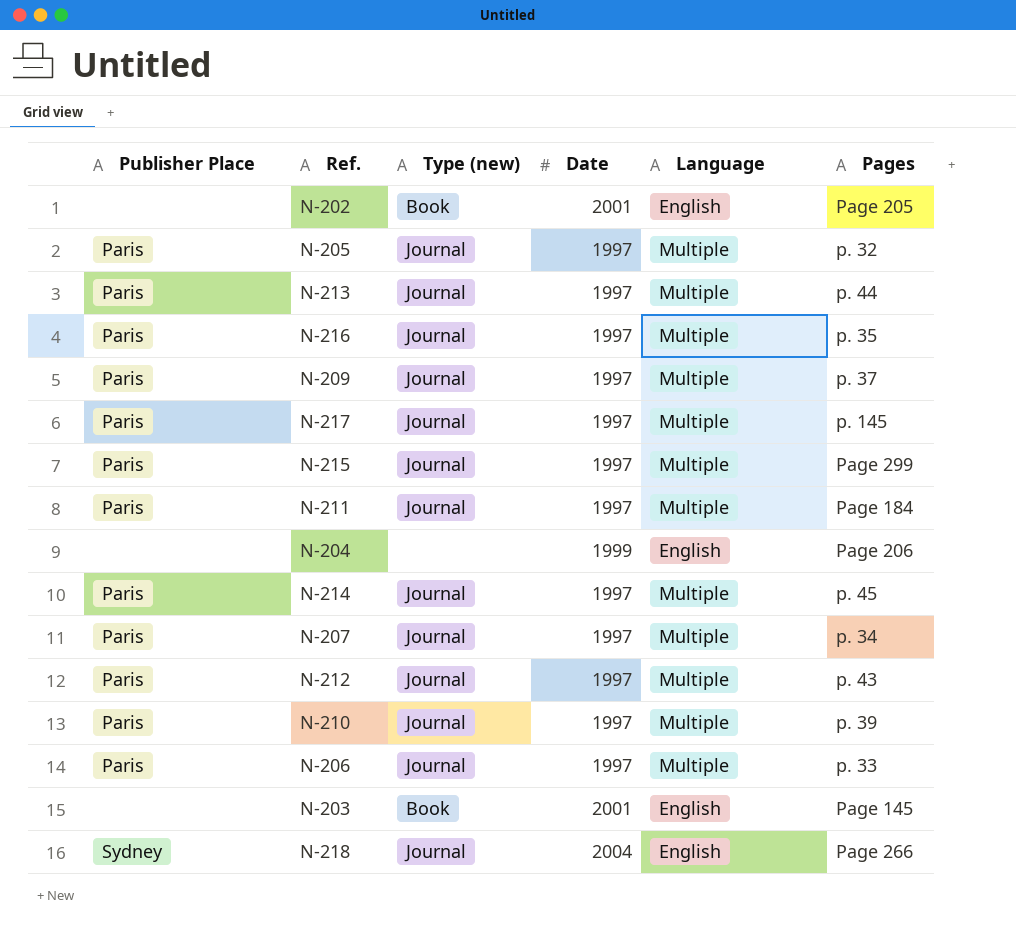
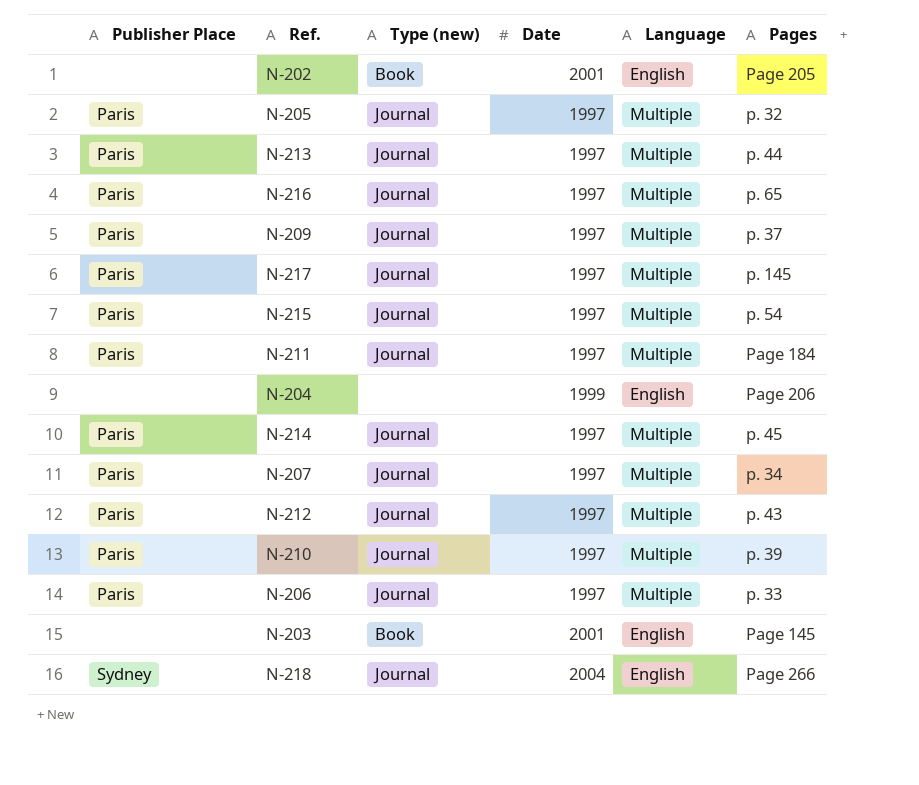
N-216 | Pages: p. 35 -> p. 65
N-215 | Pages: Page 299 -> p. 54

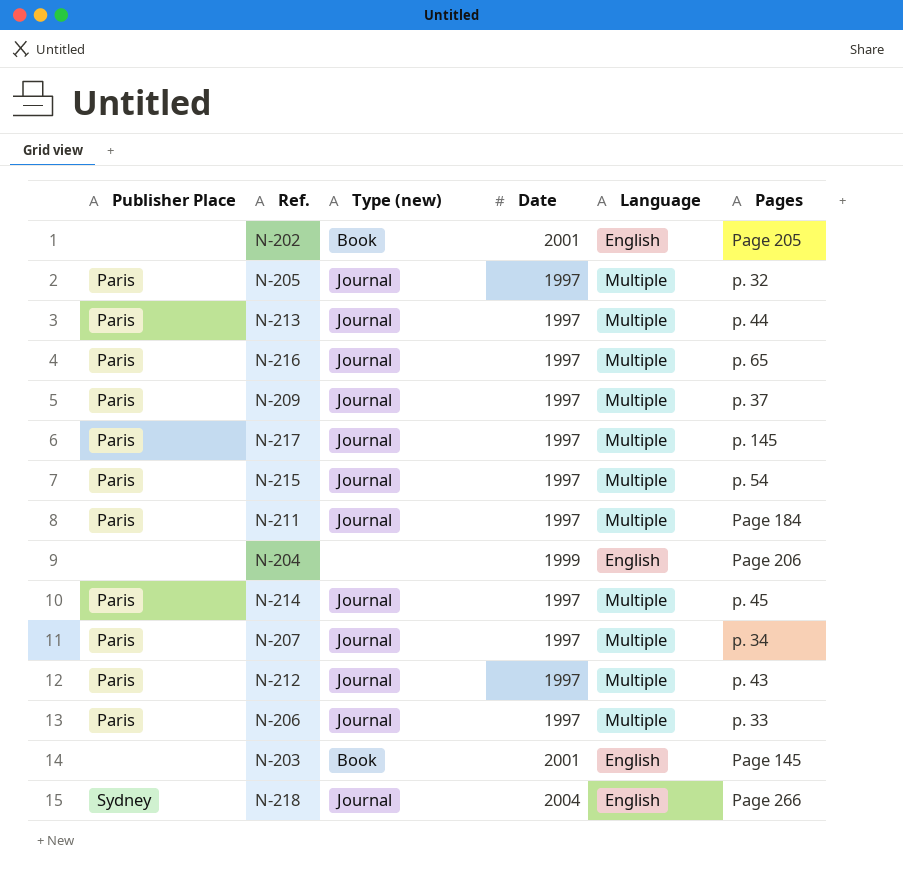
row N-210: Paris | Journal | 1997 | Multiple | p. 39 -> none

